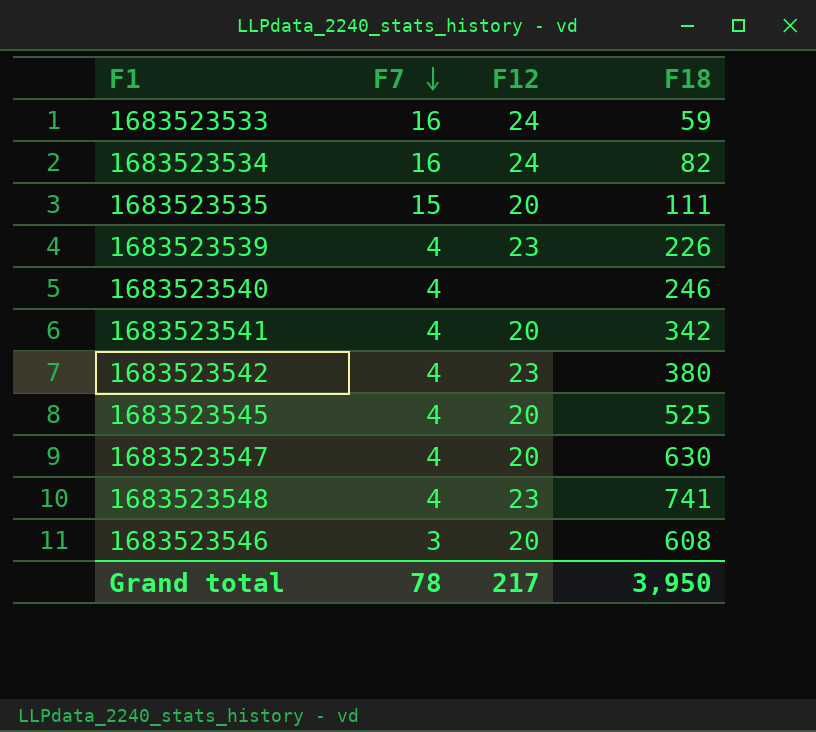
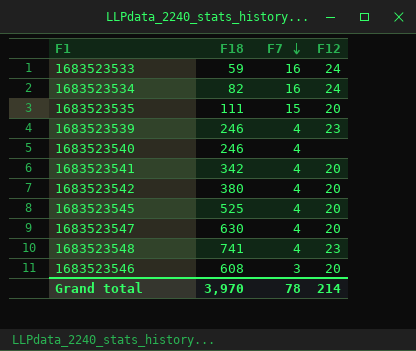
column F18 | position: 4 -> 2
1683523539 | F18: 226 -> 246
1683523542 | F12: 23 -> 20
Grand total | F18: 3,950 -> 3,970
Grand total | F12: 217 -> 214

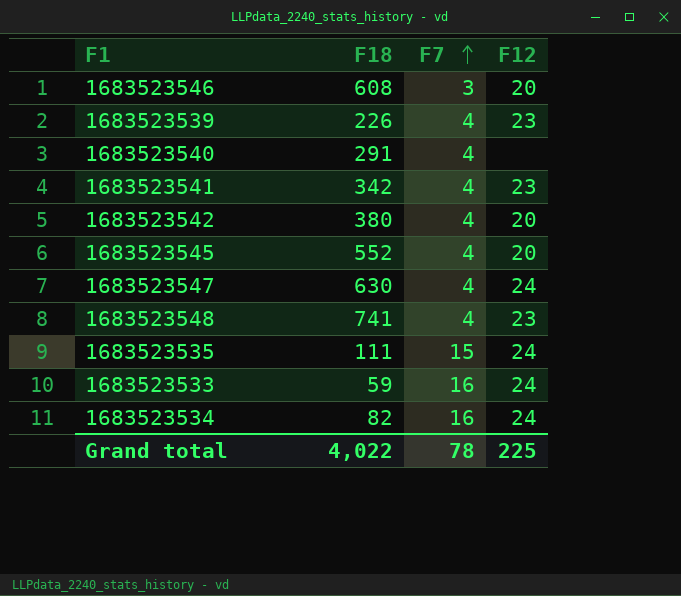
row order: F7 descending -> F7 ascending
1683523539 | F18: 246 -> 226
1683523540 | F18: 246 -> 291
1683523541 | F12: 20 -> 23
1683523545 | F18: 525 -> 552
1683523547 | F12: 20 -> 24
1683523535 | F12: 20 -> 24
Grand total | F18: 3,970 -> 4,022
Grand total | F12: 214 -> 225

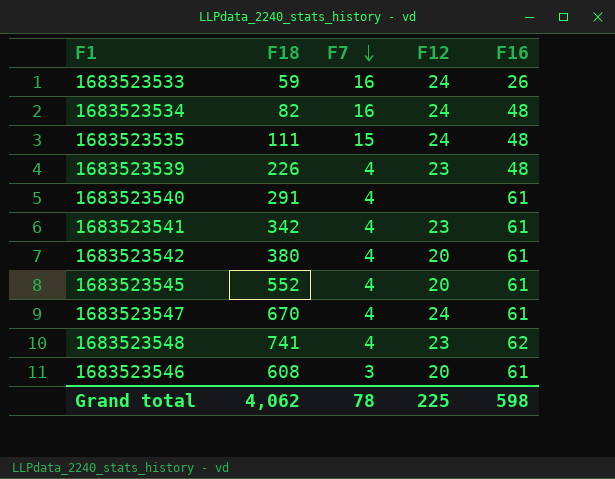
row order: F7 ascending -> F7 descending
column F16 | position: none -> 5
1683523547 | F18: 630 -> 670
Grand total | F18: 4,022 -> 4,062

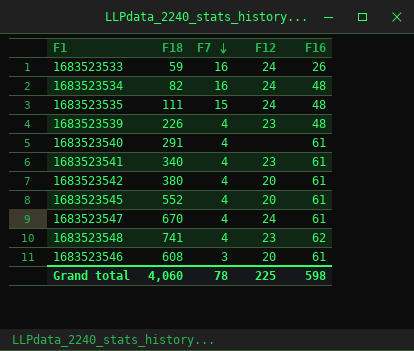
1683523541 | F18: 342 -> 340
Grand total | F18: 4,062 -> 4,060

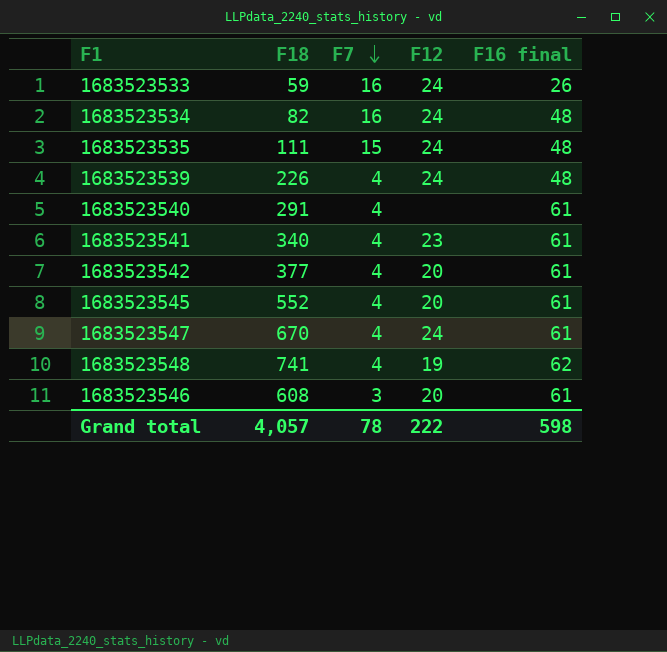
column name: F16 -> F16 final
1683523539 | F12: 23 -> 24
1683523542 | F18: 380 -> 377
1683523548 | F12: 23 -> 19
Grand total | F18: 4,060 -> 4,057
Grand total | F12: 225 -> 222

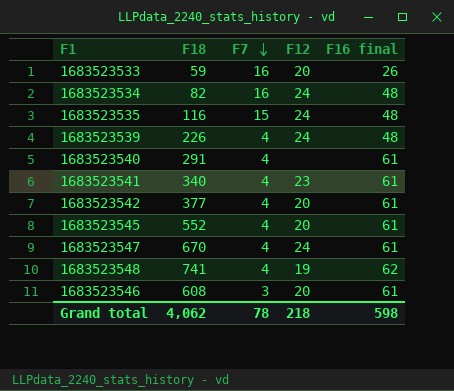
1683523533 | F12: 24 -> 20
1683523535 | F18: 111 -> 116
Grand total | F18: 4,057 -> 4,062
Grand total | F12: 222 -> 218

